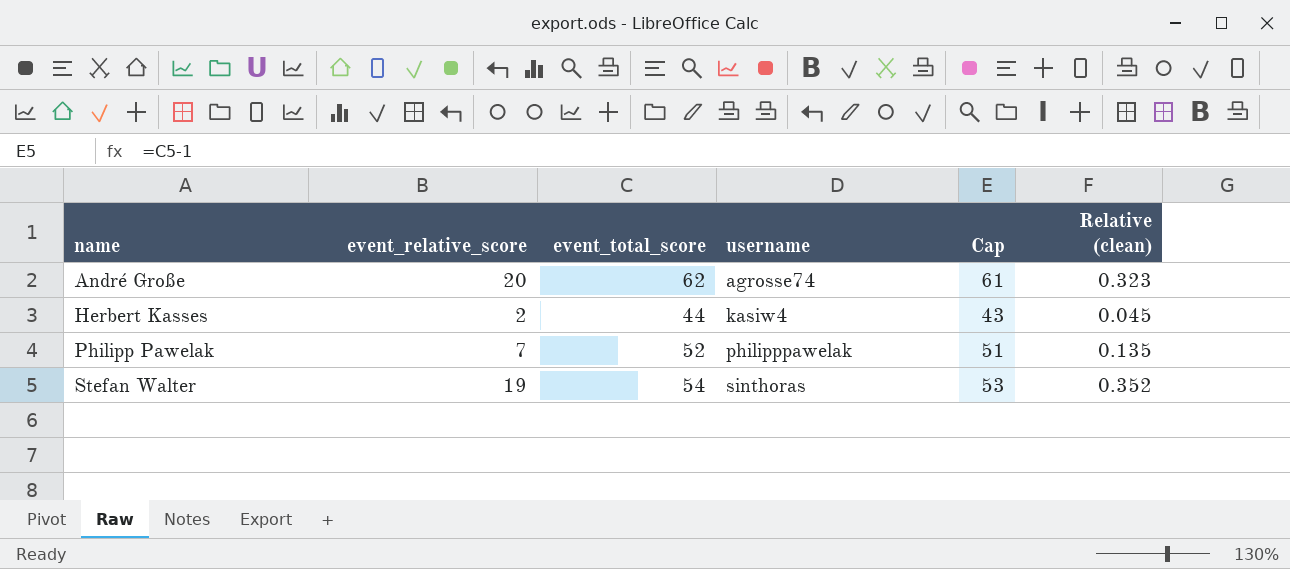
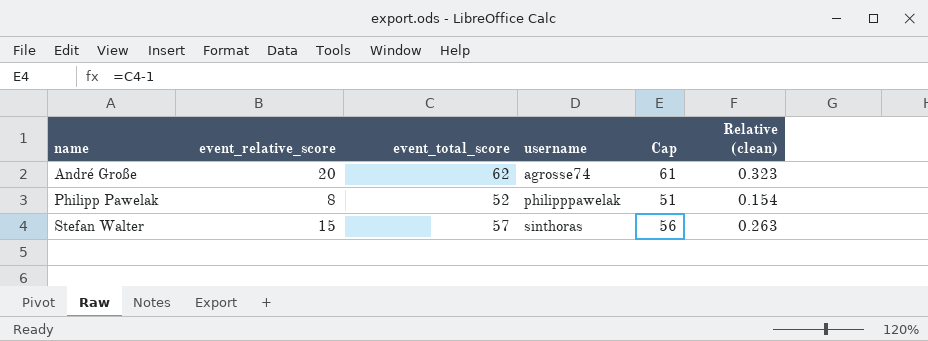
row Herbert Kasses: 2 | 44 | kasiw4 | 43 | 0.045 -> none
Philipp Pawelak | event_relative_score: 7 -> 8
Philipp Pawelak | Relative (clean): 0.135 -> 0.154
Stefan Walter | event_relative_score: 19 -> 15
Stefan Walter | event_total_score: 54 -> 57
Stefan Walter | Cap: 53 -> 56
Stefan Walter | Relative (clean): 0.352 -> 0.263

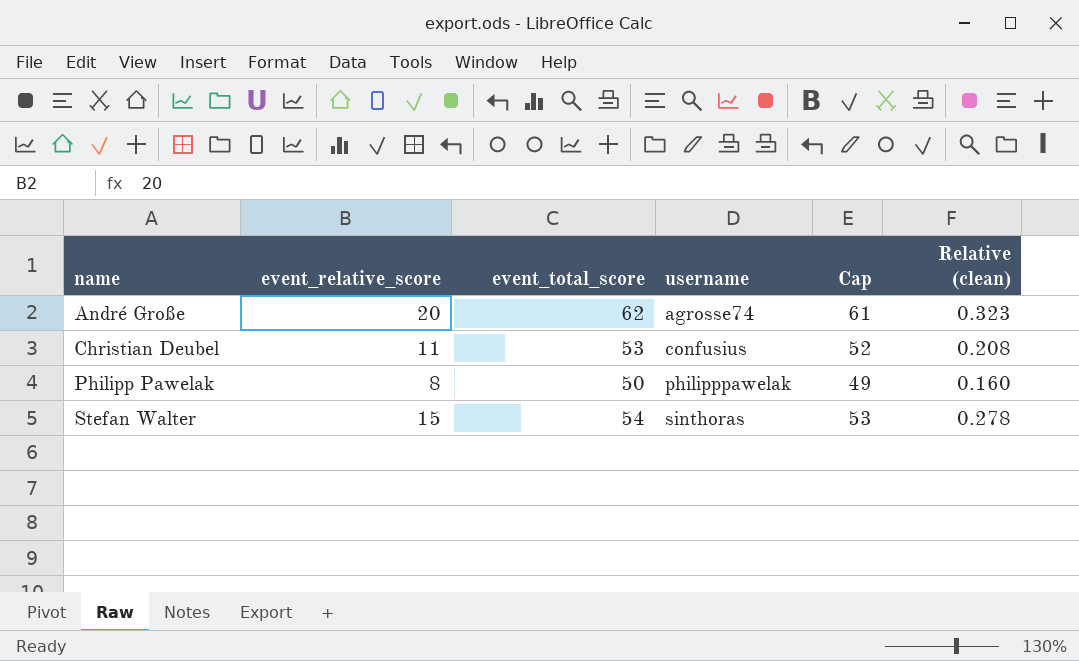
row Christian Deubel: none -> 11 | 53 | confusius | 52 | 0.208
Philipp Pawelak | event_total_score: 52 -> 50
Philipp Pawelak | Cap: 51 -> 49
Philipp Pawelak | Relative (clean): 0.154 -> 0.160
Stefan Walter | event_total_score: 57 -> 54
Stefan Walter | Cap: 56 -> 53
Stefan Walter | Relative (clean): 0.263 -> 0.278

